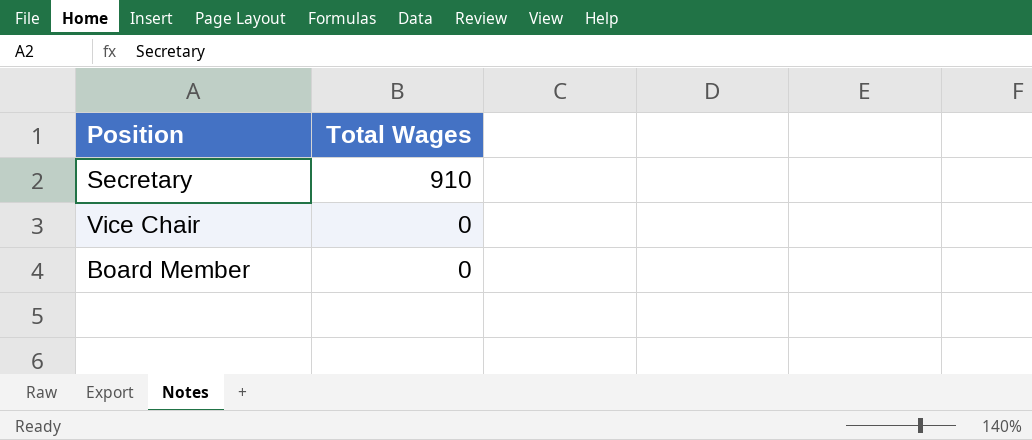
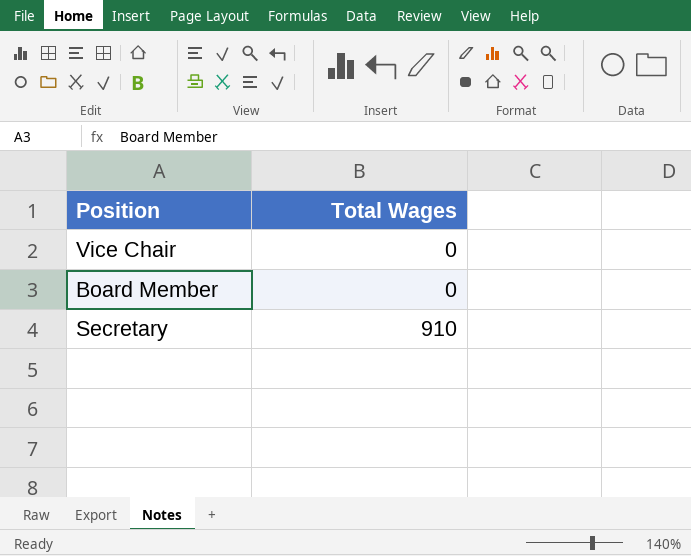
row order: Total Wages descending -> Total Wages ascending

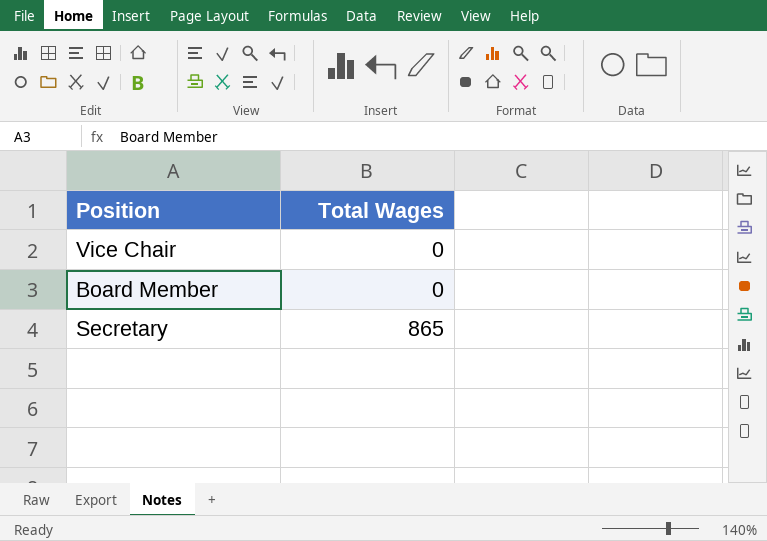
Secretary | Total Wages: 910 -> 865

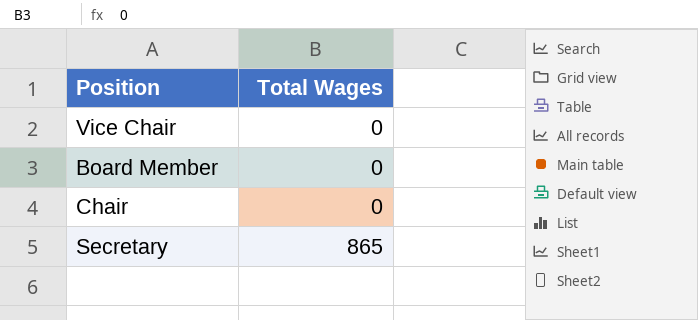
row Chair: none -> 0

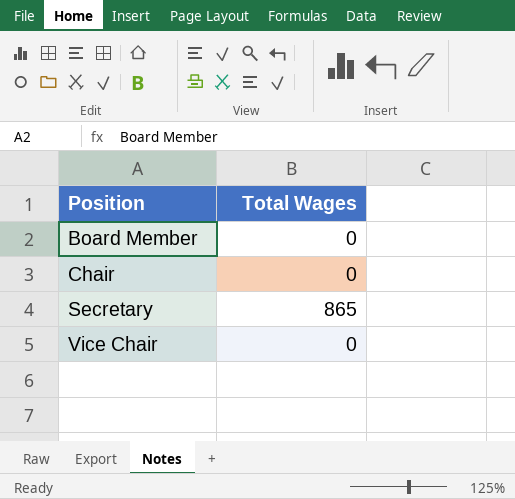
row order: Total Wages ascending -> Position ascending

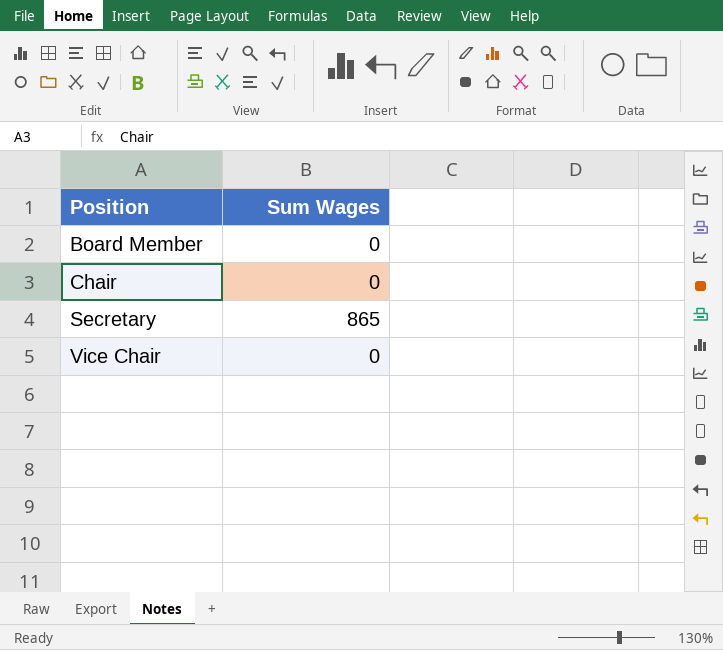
column name: Total Wages -> Sum Wages

